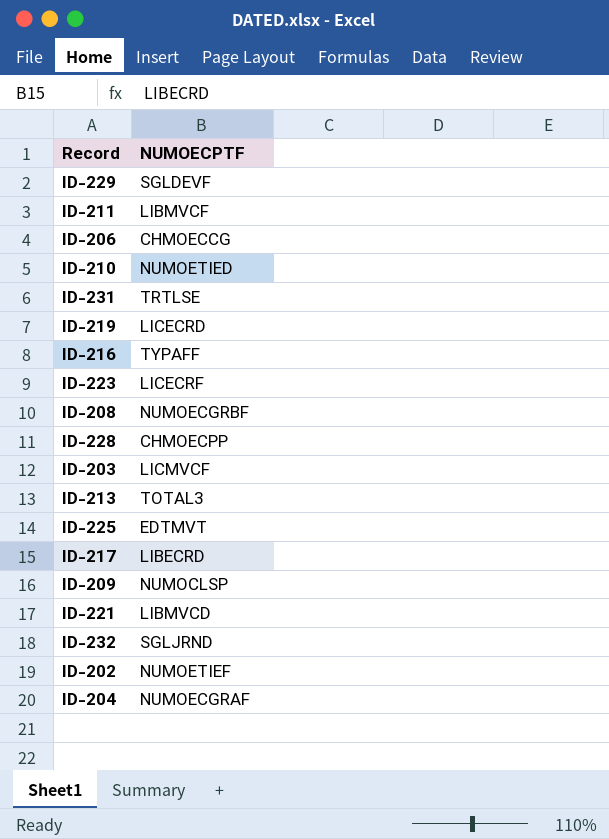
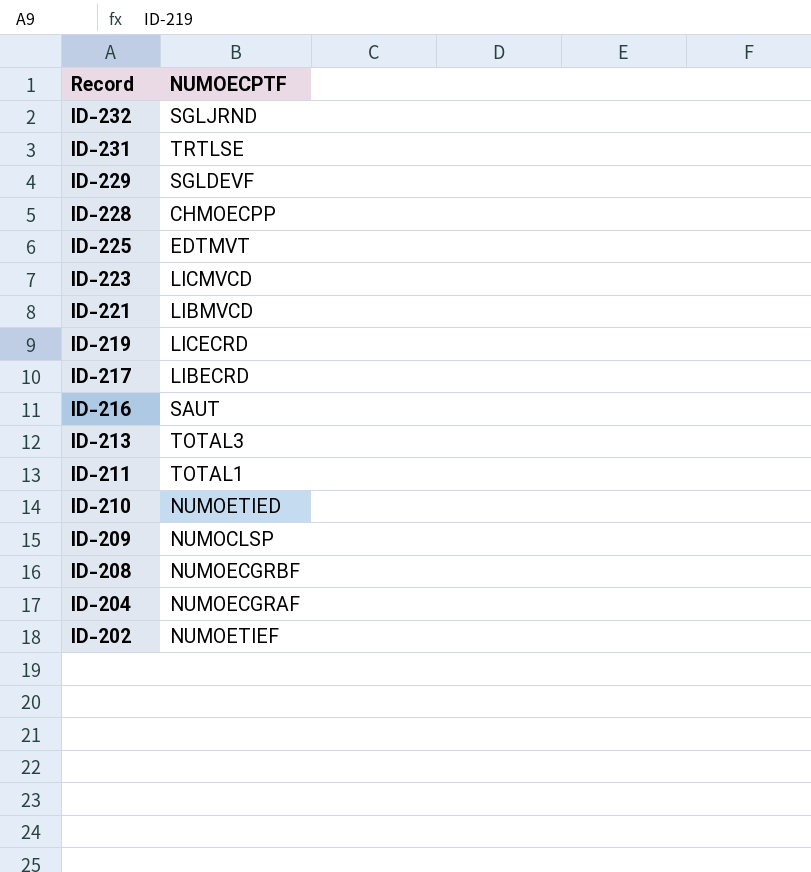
row order: none -> Record descending
row ID-206: CHMOECCG -> none
row ID-203: LICMVCF -> none
ID-223 | NUMOECPTF: LICECRF -> LICMVCD
ID-216 | NUMOECPTF: TYPAFF -> SAUT
ID-211 | NUMOECPTF: LIBMVCF -> TOTAL1

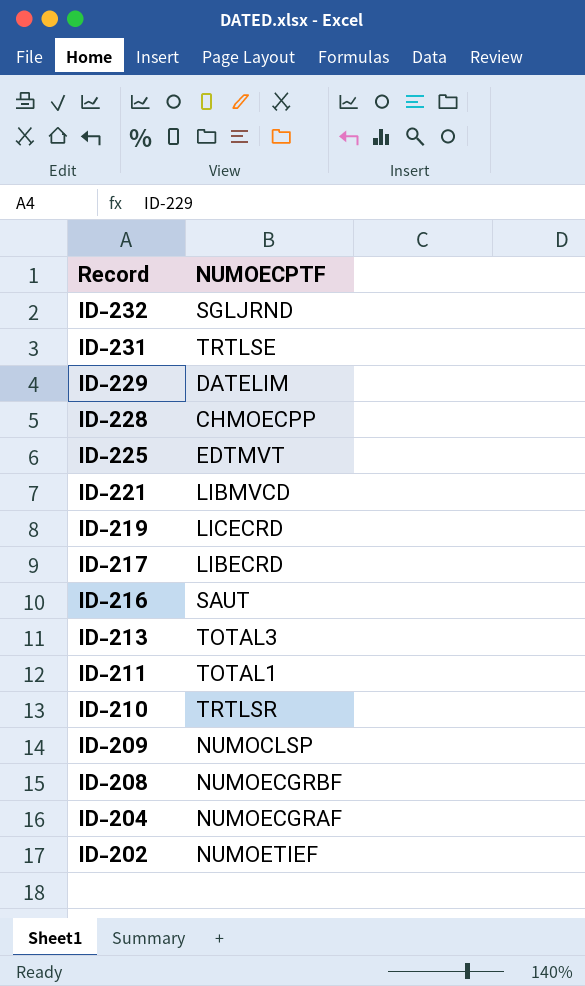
row ID-223: LICMVCD -> none
ID-229 | NUMOECPTF: SGLDEVF -> DATELIM
ID-210 | NUMOECPTF: NUMOETIED -> TRTLSR

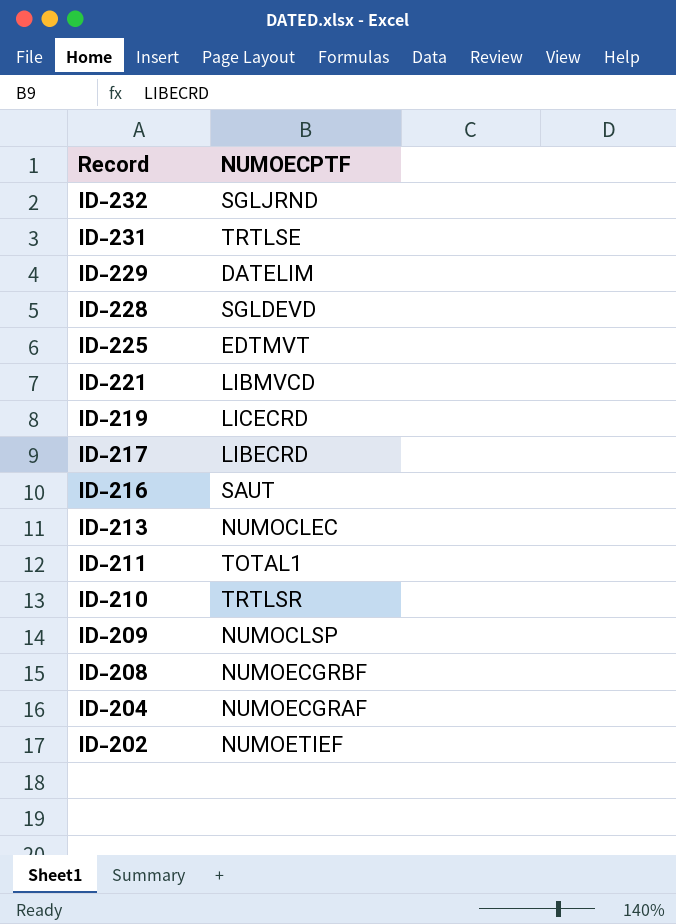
ID-228 | NUMOECPTF: CHMOECPP -> SGLDEVD
ID-213 | NUMOECPTF: TOTAL3 -> NUMOCLEC

